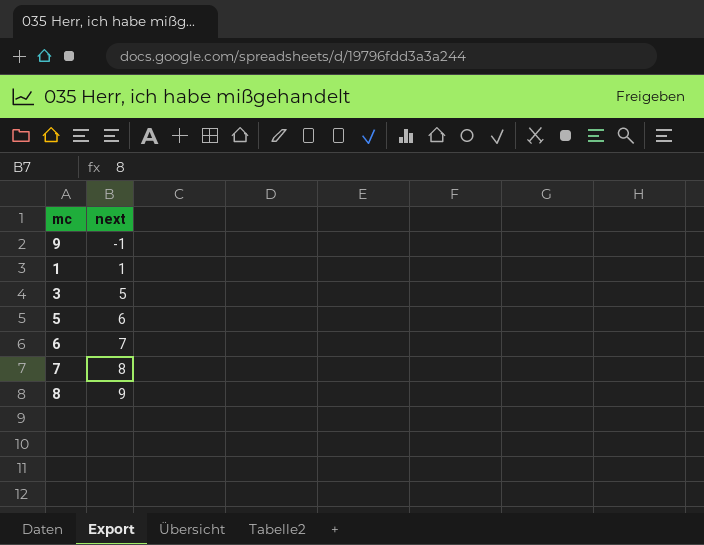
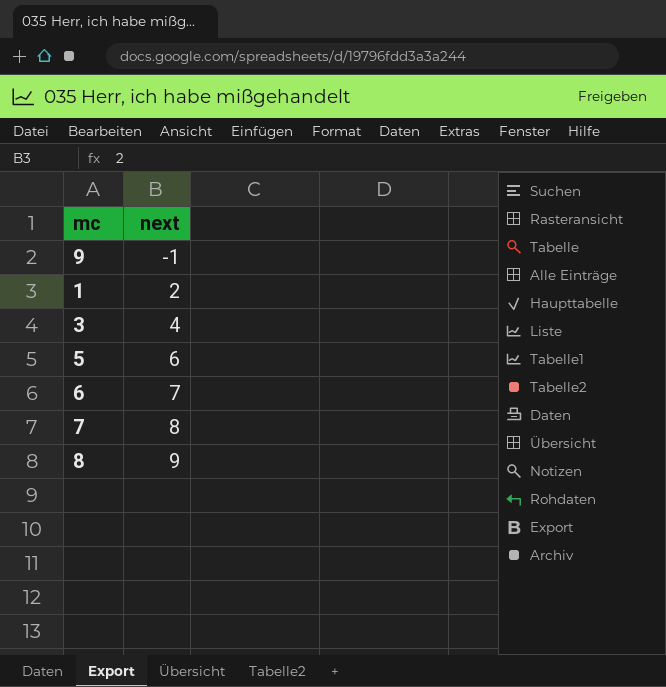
1 | next: 1 -> 2
3 | next: 5 -> 4

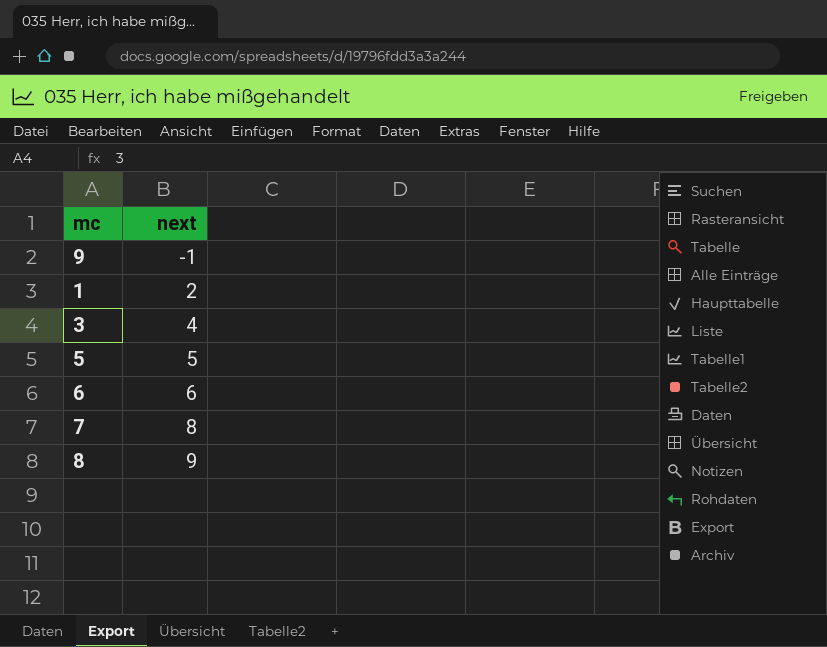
5 | next: 6 -> 5
6 | next: 7 -> 6

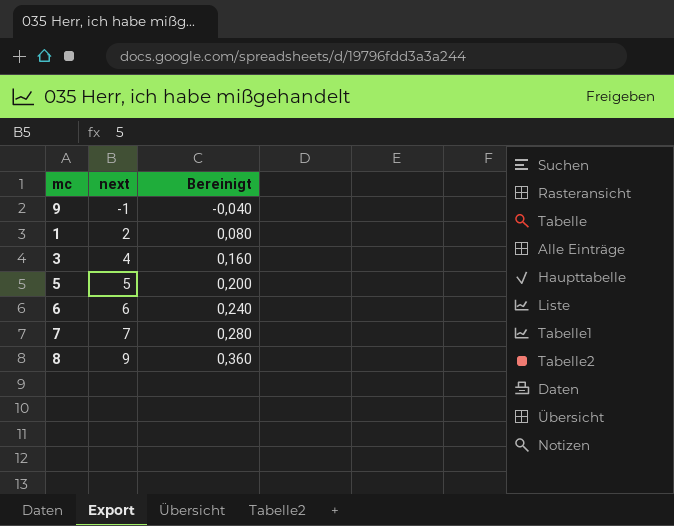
column Bereinigt | formula: none -> [next] * 0,04
7 | next: 8 -> 7

